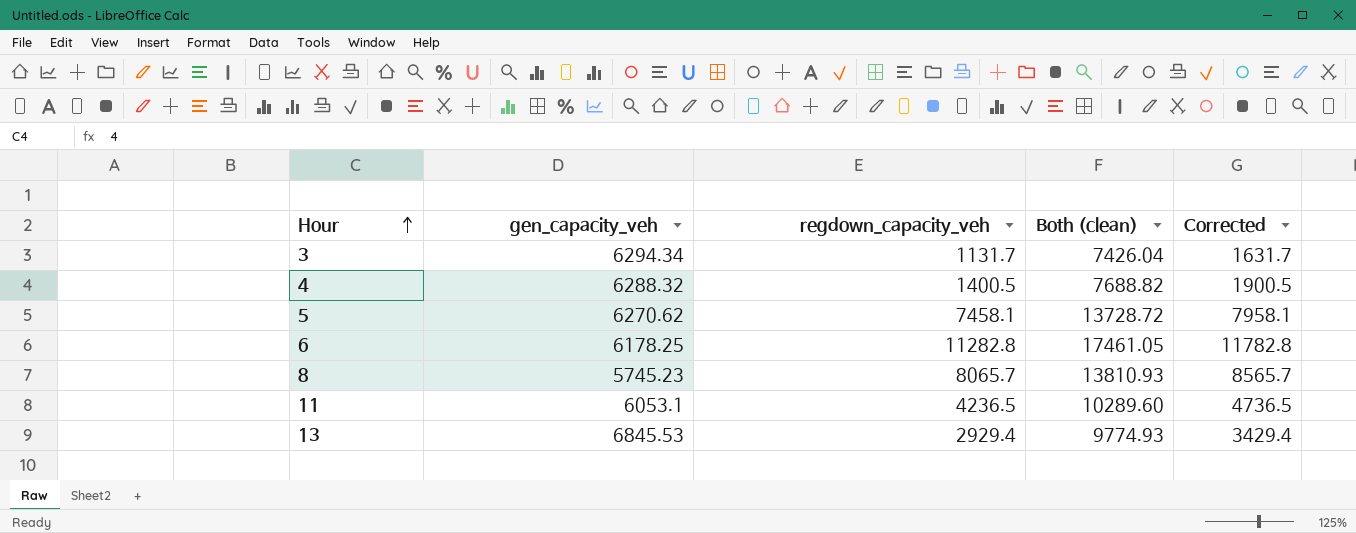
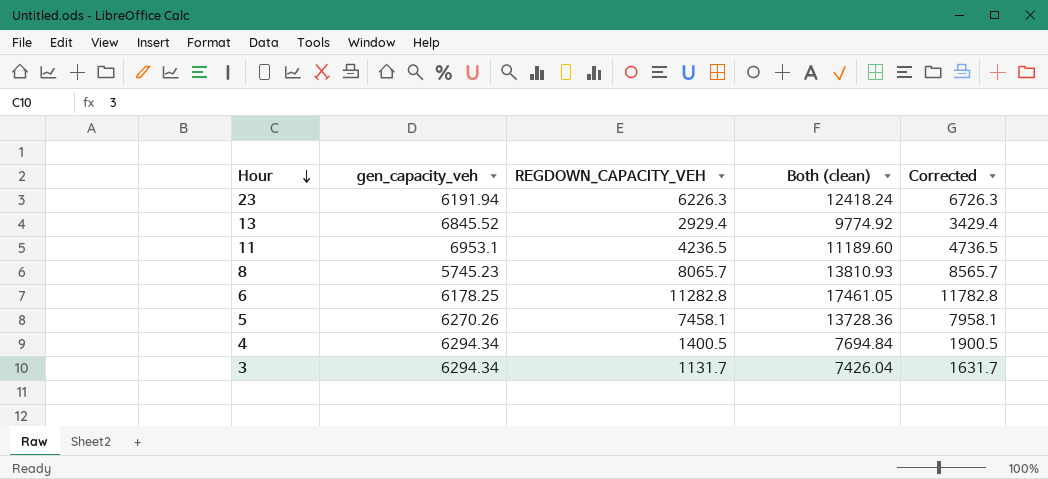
row order: Hour ascending -> Hour descending
column name: regdown_capacity_veh -> REGDOWN_CAPACITY_VEH
row 23: none -> 6191.94 | 6226.3 | 12418.24 | 6726.3
13 | gen_capacity_veh: 6845.53 -> 6845.52
13 | Both (clean): 9774.93 -> 9774.92
11 | gen_capacity_veh: 6053.1 -> 6953.1
11 | Both (clean): 10289.60 -> 11189.60
5 | gen_capacity_veh: 6270.62 -> 6270.26
5 | Both (clean): 13728.72 -> 13728.36
4 | gen_capacity_veh: 6288.32 -> 6294.34
4 | Both (clean): 7688.82 -> 7694.84

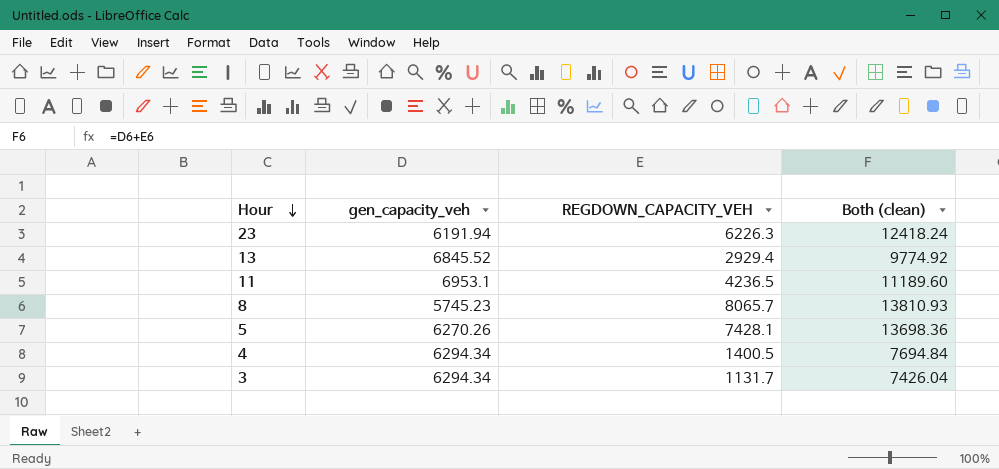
column Corrected | formula: [REGDOWN_CAPACITY_VEH] + 500 -> none
row 6: 6178.25 | 11282.8 | 17461.05 | 11782.8 -> none
5 | REGDOWN_CAPACITY_VEH: 7458.1 -> 7428.1
5 | Both (clean): 13728.36 -> 13698.36

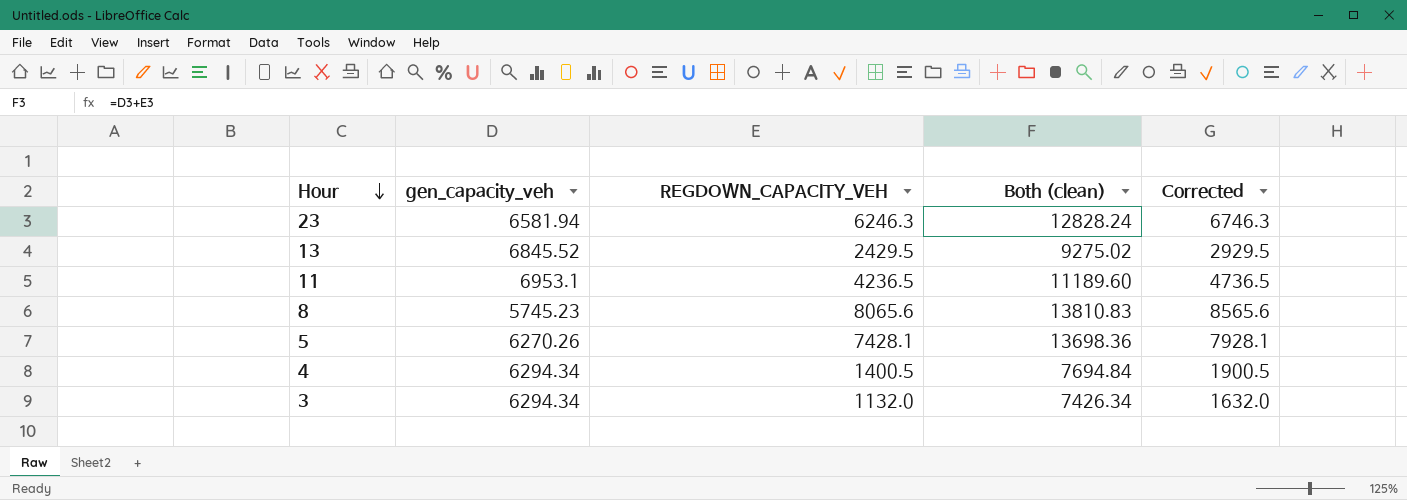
column Corrected | formula: none -> [REGDOWN_CAPACITY_VEH] + 500
23 | gen_capacity_veh: 6191.94 -> 6581.94
23 | REGDOWN_CAPACITY_VEH: 6226.3 -> 6246.3
23 | Both (clean): 12418.24 -> 12828.24
13 | REGDOWN_CAPACITY_VEH: 2929.4 -> 2429.5
13 | Both (clean): 9774.92 -> 9275.02
8 | REGDOWN_CAPACITY_VEH: 8065.7 -> 8065.6
8 | Both (clean): 13810.93 -> 13810.83
3 | REGDOWN_CAPACITY_VEH: 1131.7 -> 1132.0
3 | Both (clean): 7426.04 -> 7426.34

